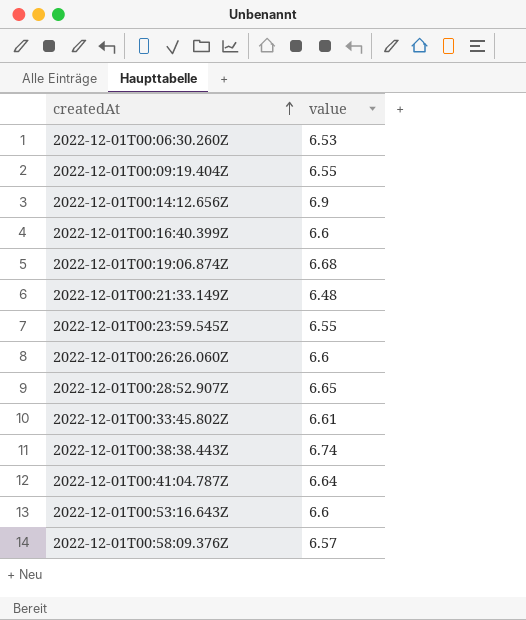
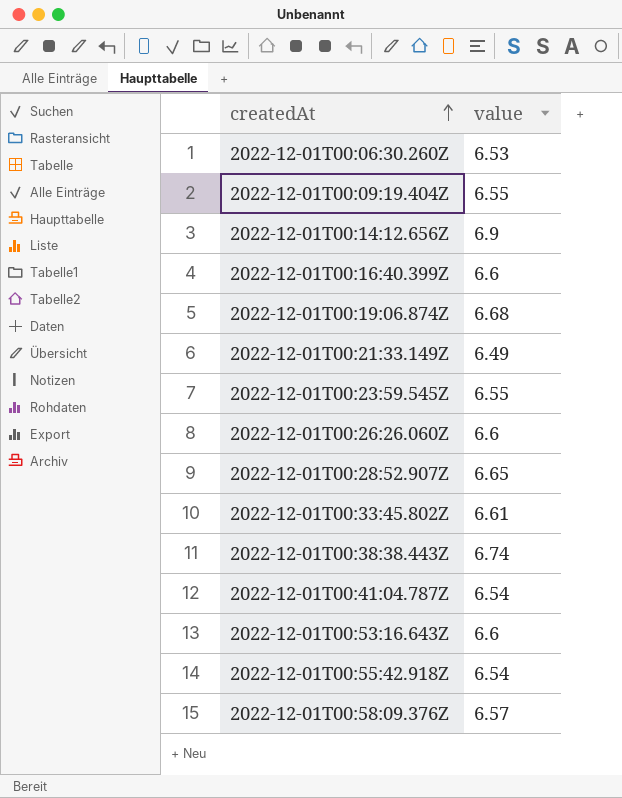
2022-12-01T00:21:33.149Z | value: 6.48 -> 6.49
2022-12-01T00:41:04.787Z | value: 6.64 -> 6.54
row 2022-12-01T00:55:42.918Z: none -> 6.54

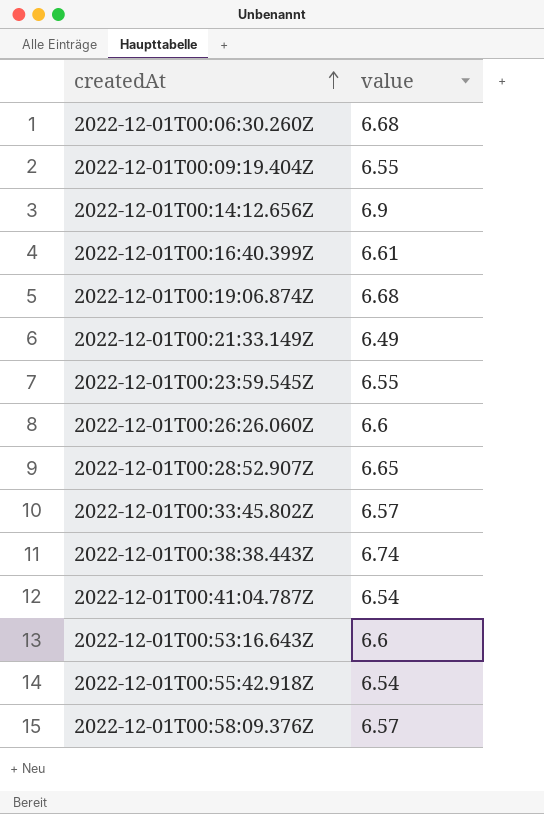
2022-12-01T00:06:30.260Z | value: 6.53 -> 6.68
2022-12-01T00:16:40.399Z | value: 6.6 -> 6.61
2022-12-01T00:33:45.802Z | value: 6.61 -> 6.57

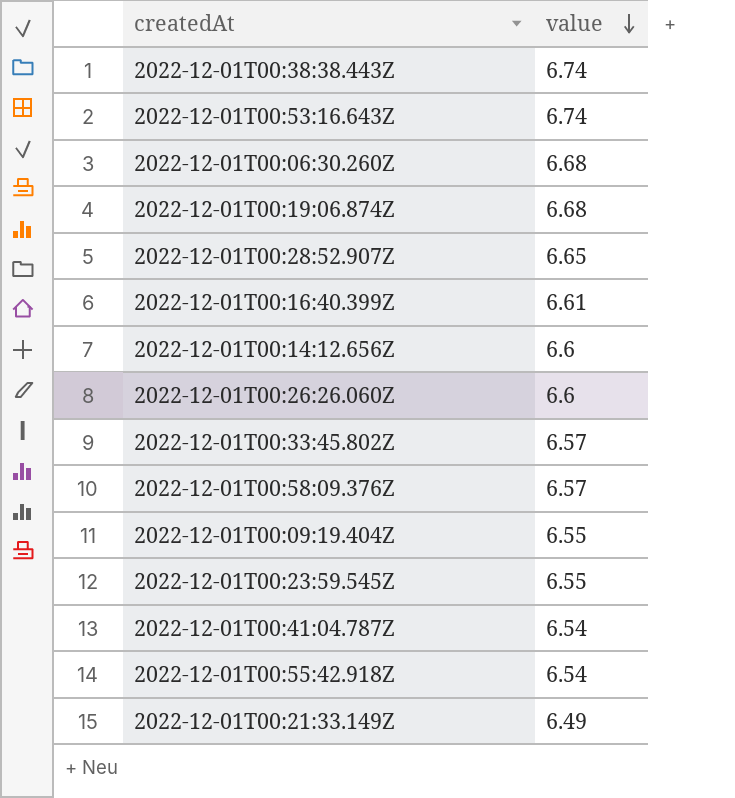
row order: createdAt ascending -> value descending
2022-12-01T00:53:16.643Z | value: 6.6 -> 6.74
2022-12-01T00:14:12.656Z | value: 6.9 -> 6.6

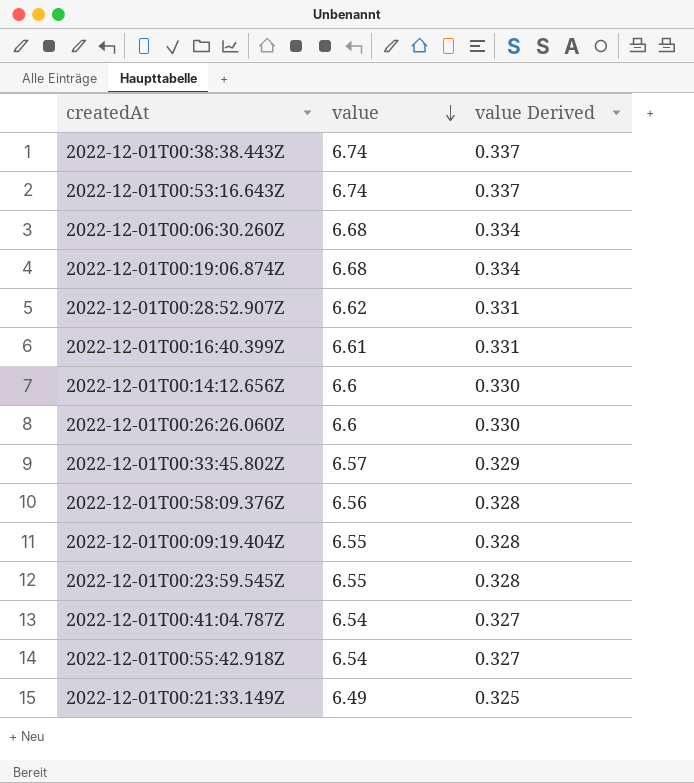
column value Derived | formula: none -> [value] * 0.05
2022-12-01T00:28:52.907Z | value: 6.65 -> 6.62
2022-12-01T00:58:09.376Z | value: 6.57 -> 6.56

